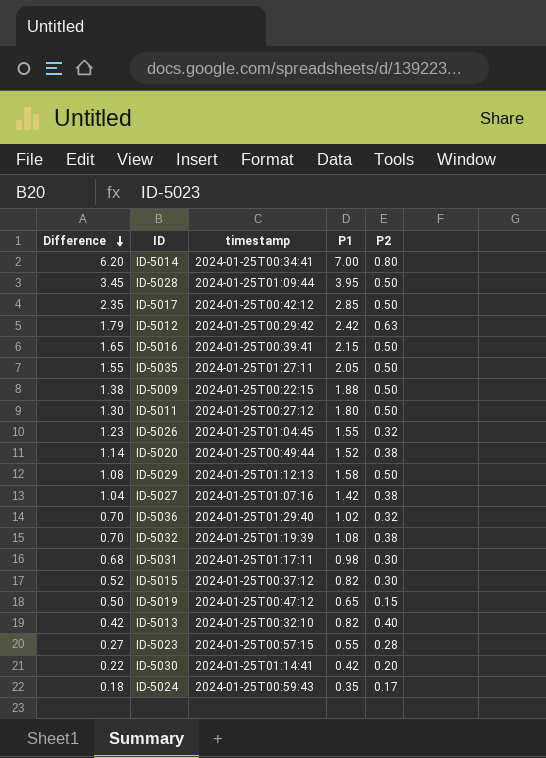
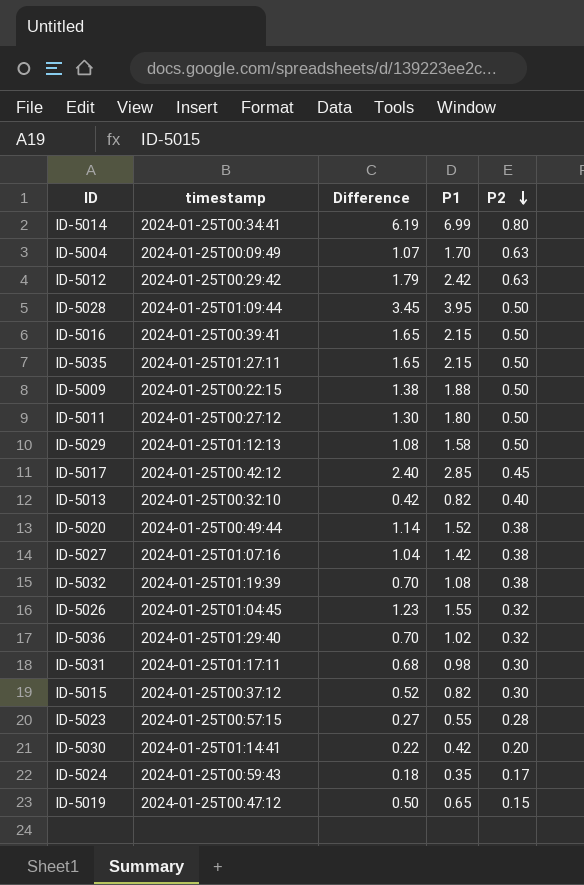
row order: Difference descending -> P2 descending
column Difference | position: 1 -> 3
ID-5014 | Difference: 6.20 -> 6.19
ID-5014 | P1: 7.00 -> 6.99
row ID-5004: none -> 2024-01-25T00:09:49 | 1.07 | 1.70 | 0.63
ID-5035 | Difference: 1.55 -> 1.65
ID-5035 | P1: 2.05 -> 2.15
ID-5017 | Difference: 2.35 -> 2.40
ID-5017 | P2: 0.50 -> 0.45

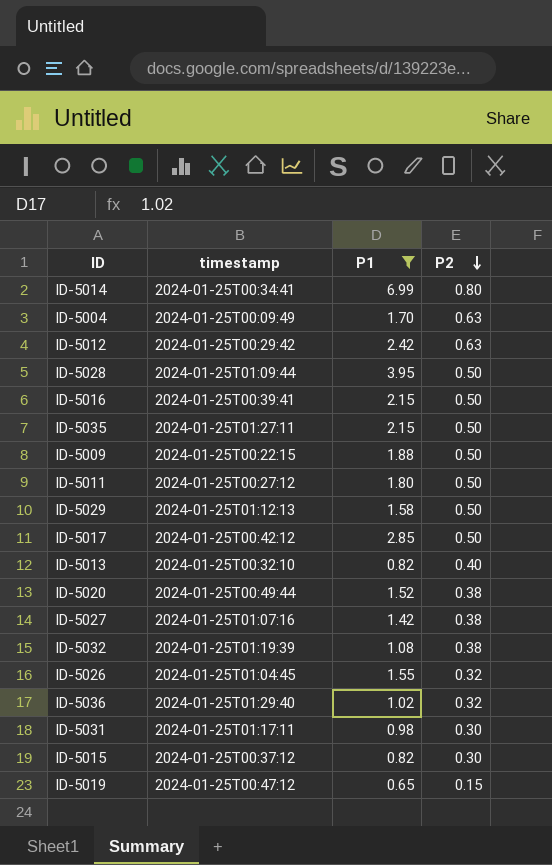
filter: none -> P1 >= 0.65
column Difference | formula: [P1] - [P2] -> none
ID-5017 | P2: 0.45 -> 0.50

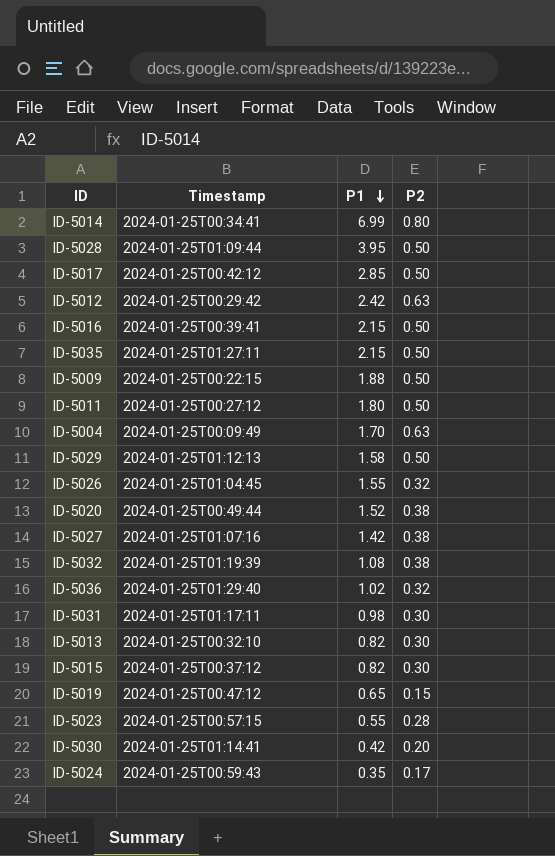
filter: P1 >= 0.65 -> none
row order: P2 descending -> P1 descending
column name: timestamp -> Timestamp
ID-5013 | P2: 0.40 -> 0.30

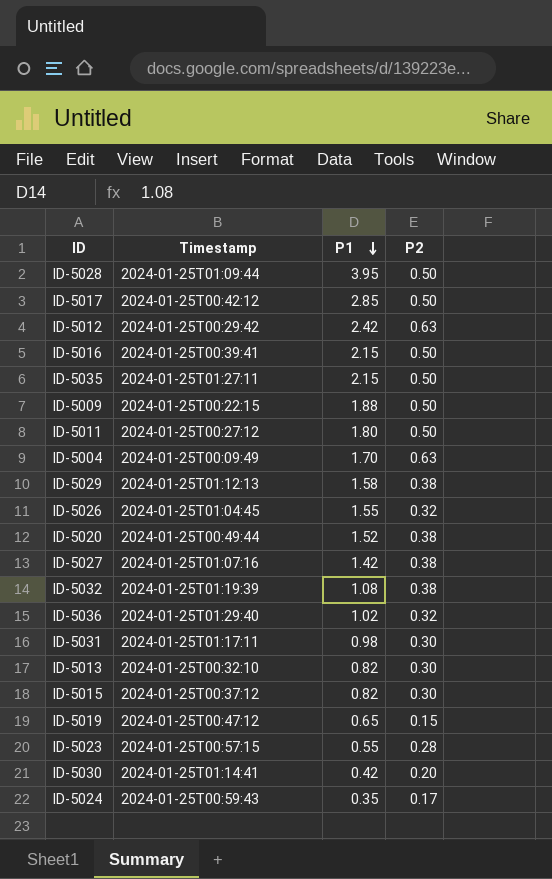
row ID-5014: 2024-01-25T00:34:41 | 6.99 | 0.80 -> none
ID-5029 | P2: 0.50 -> 0.38

